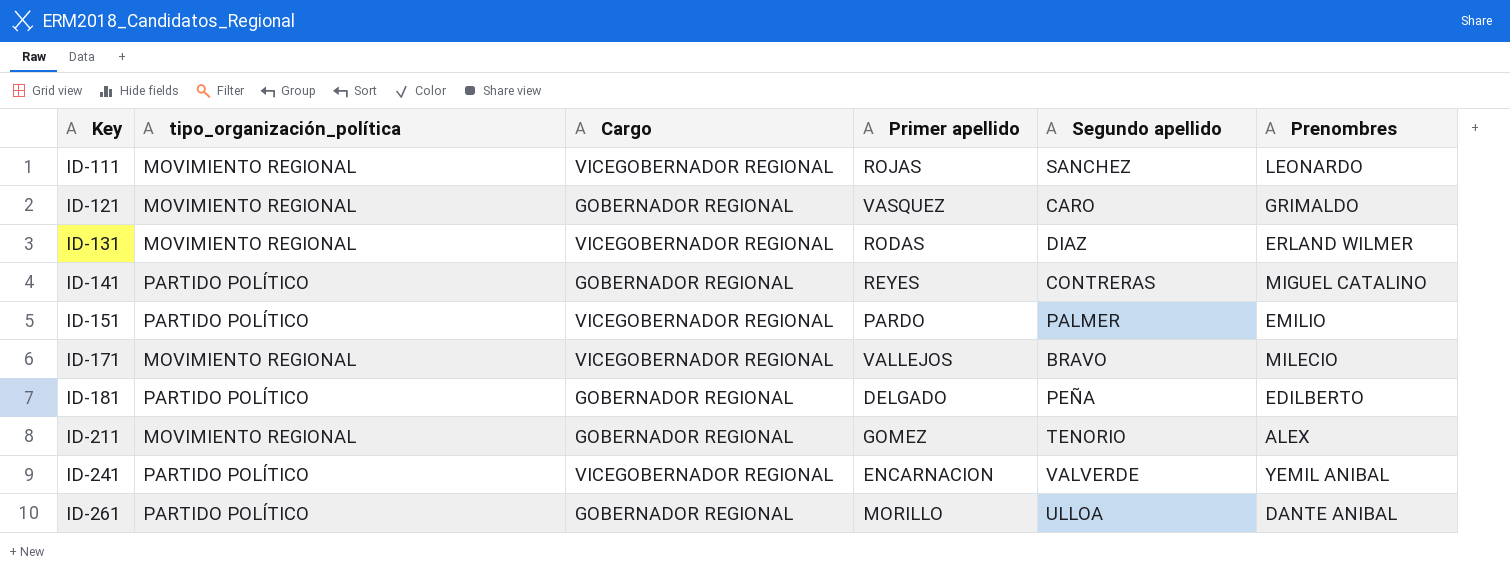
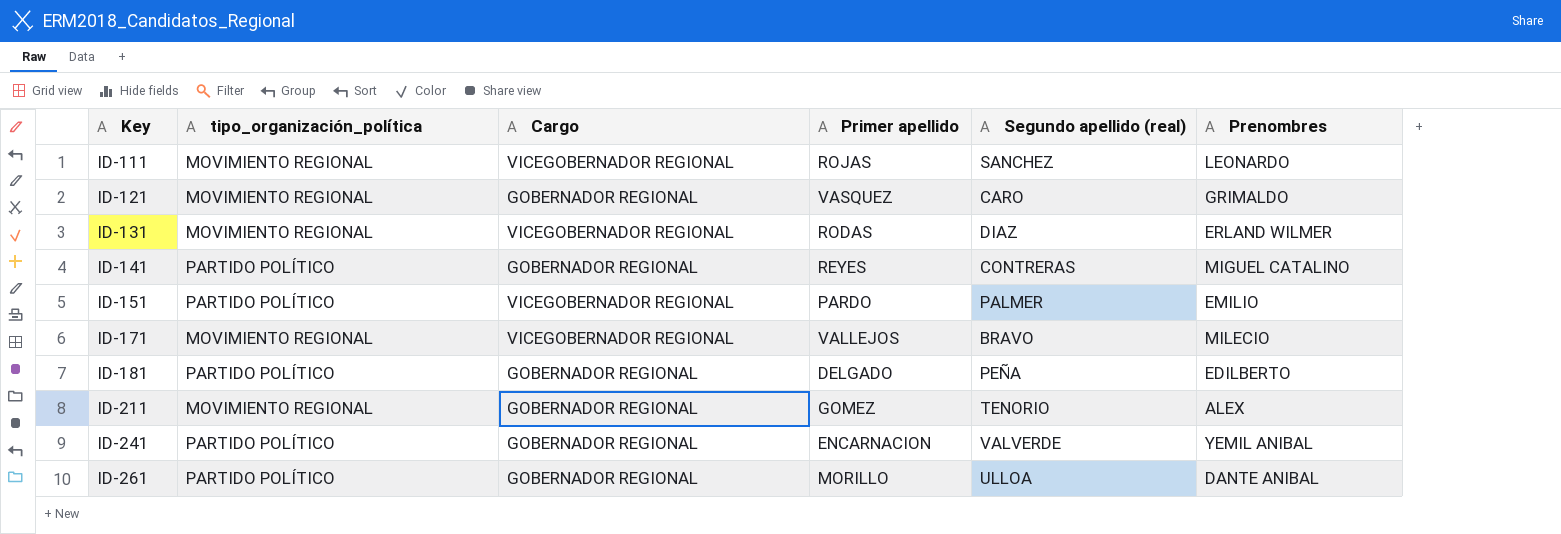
column name: Segundo apellido -> Segundo apellido (real)
ID-241 | Cargo: VICEGOBERNADOR REGIONAL -> GOBERNADOR REGIONAL

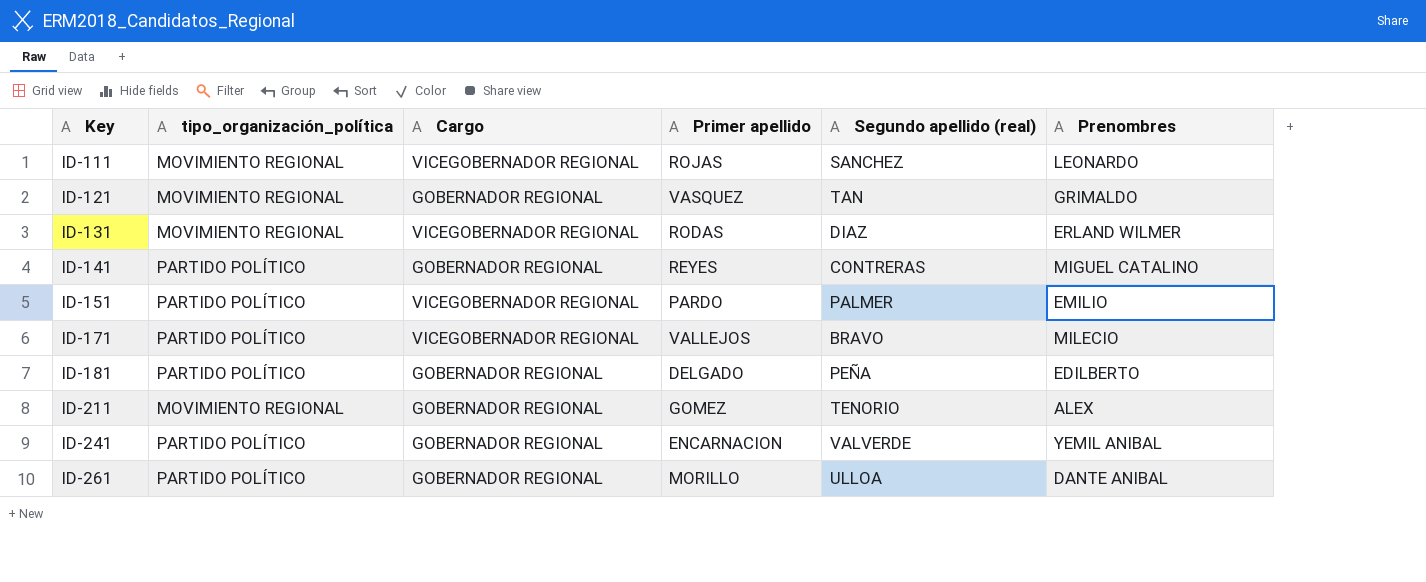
ID-121 | Segundo apellido (real): CARO -> TAN
ID-171 | tipo_organización_política: MOVIMIENTO REGIONAL -> PARTIDO POLÍTICO

